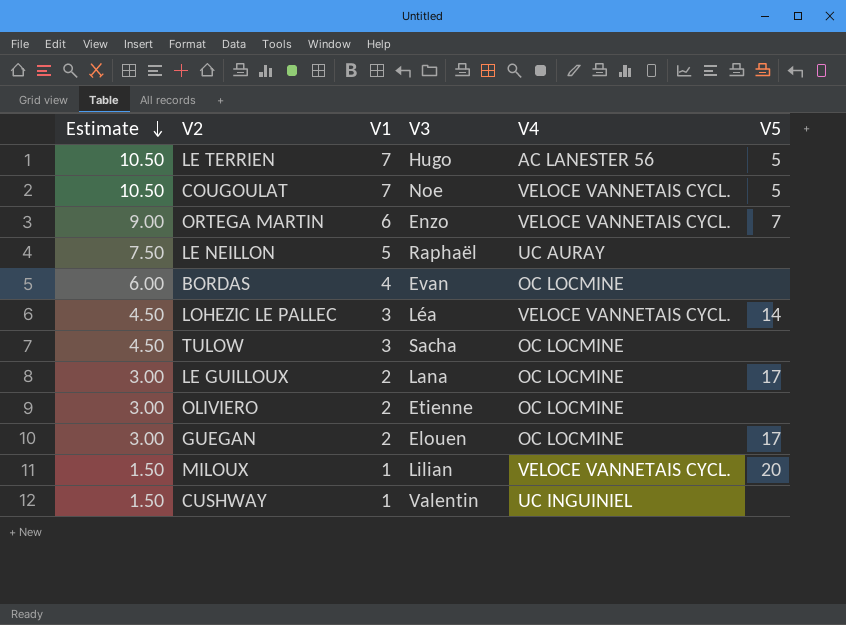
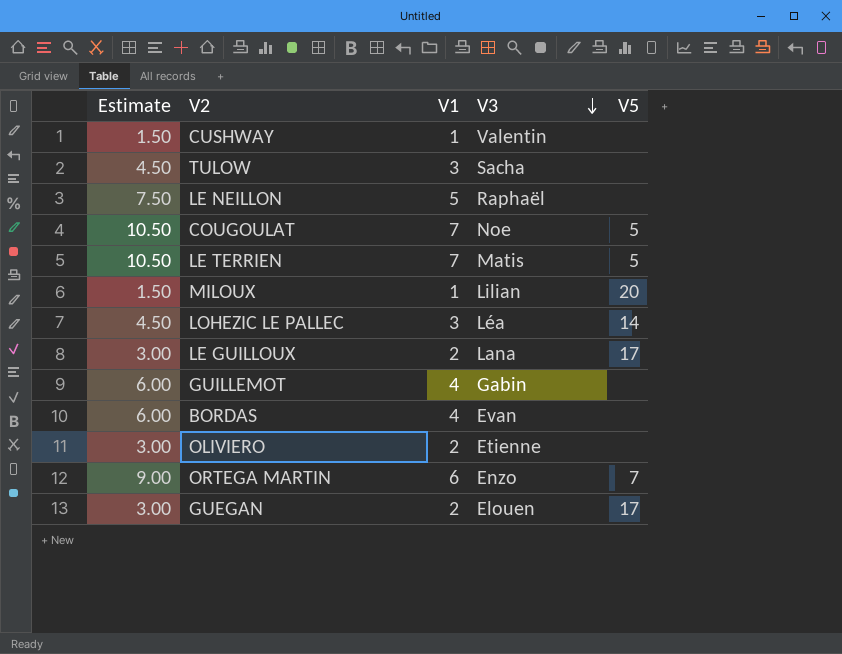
row order: Estimate descending -> V3 descending
column V4 | position: 5 -> none
LE TERRIEN | V3: Hugo -> Matis
row GUILLEMOT: none -> 6.00 | 4 | Gabin | none

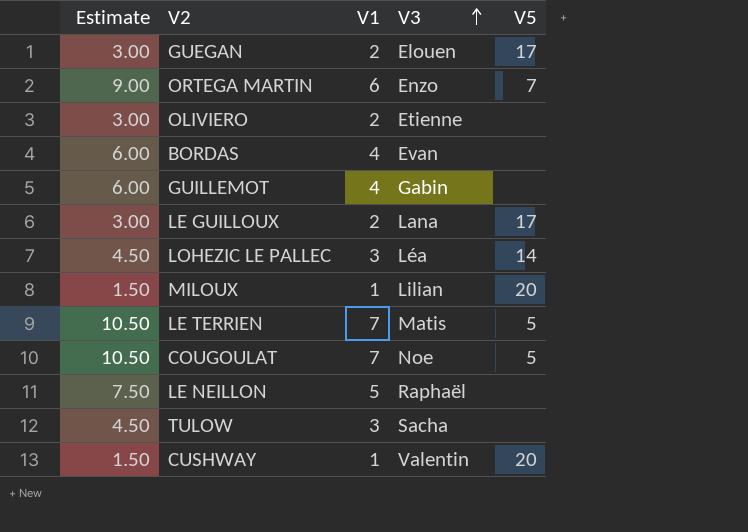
row order: V3 descending -> V3 ascending
CUSHWAY | V5: none -> 20

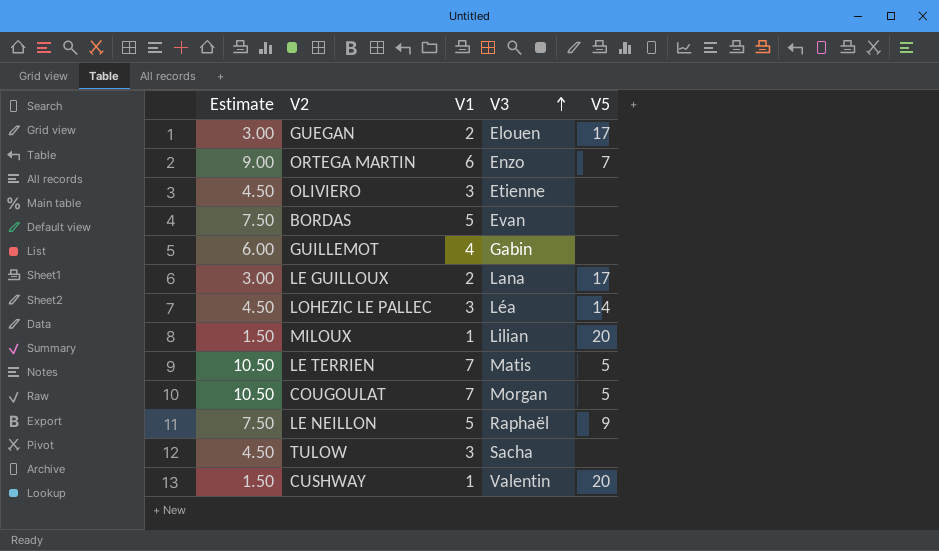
OLIVIERO | Estimate: 3.00 -> 4.50
OLIVIERO | V1: 2 -> 3
BORDAS | Estimate: 6.00 -> 7.50
BORDAS | V1: 4 -> 5
COUGOULAT | V3: Noe -> Morgan
LE NEILLON | V5: none -> 9

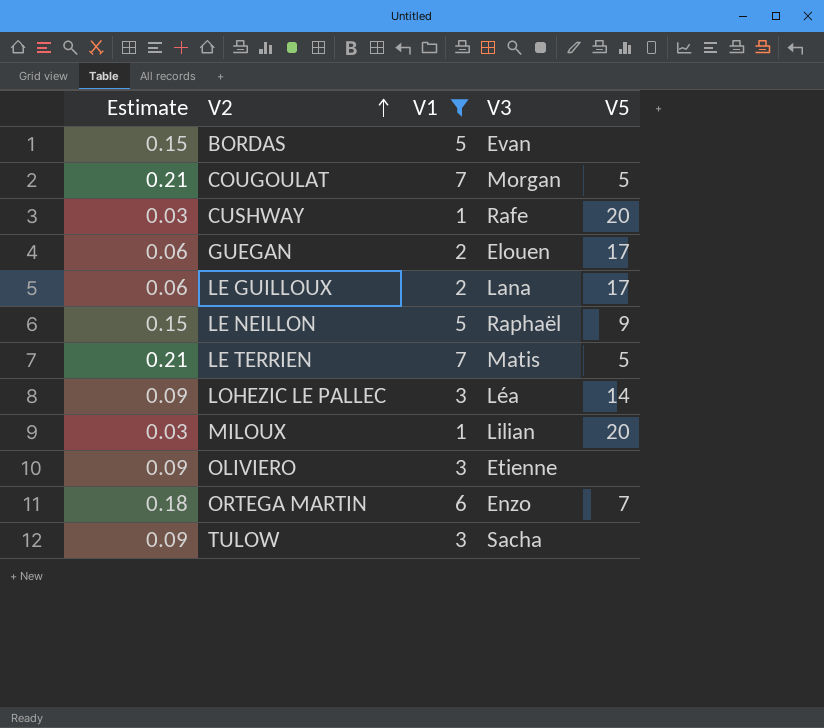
filter: none -> V1 != 4
row order: V3 ascending -> V2 ascending
column Estimate | formula: [V1] * 1.5 -> [V1] * 0.03
CUSHWAY | V3: Valentin -> Rafe

